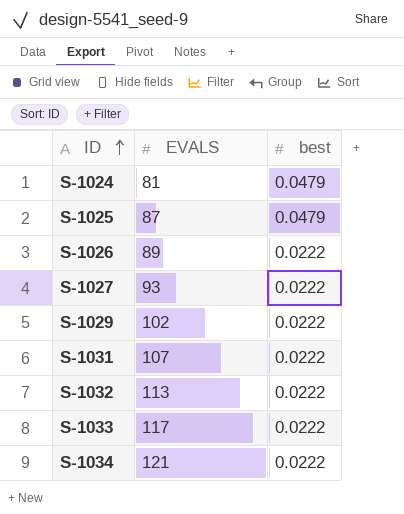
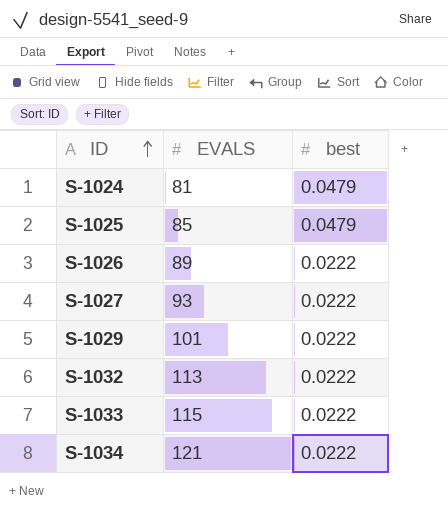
row S-1031: 107 | 0.0222 -> none
S-1025 | EVALS: 87 -> 85
S-1029 | EVALS: 102 -> 101
S-1033 | EVALS: 117 -> 115

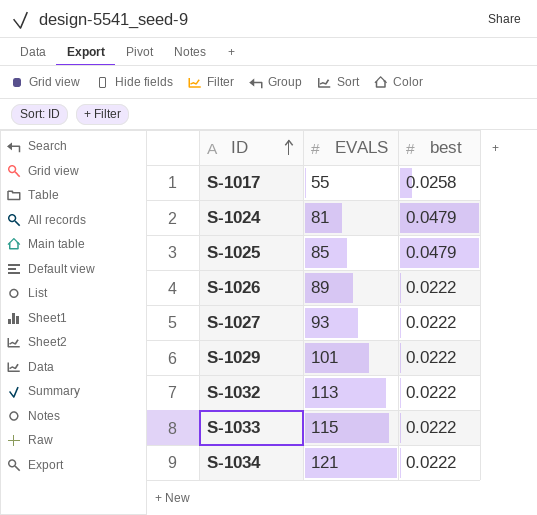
row S-1017: none -> 55 | 0.0258

